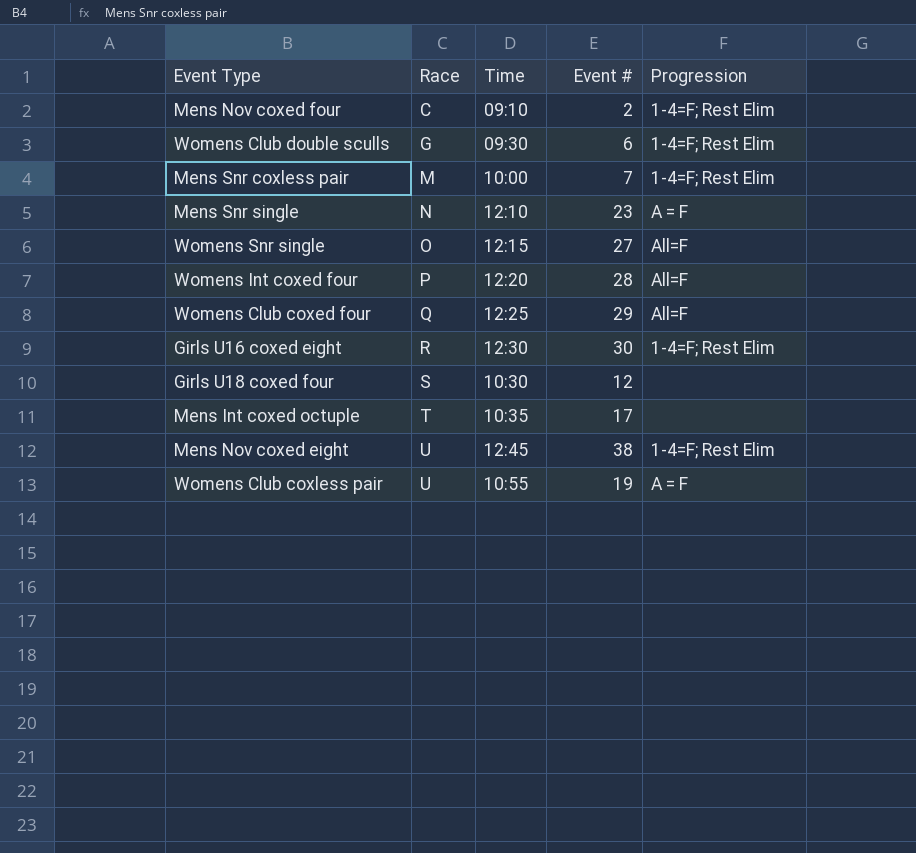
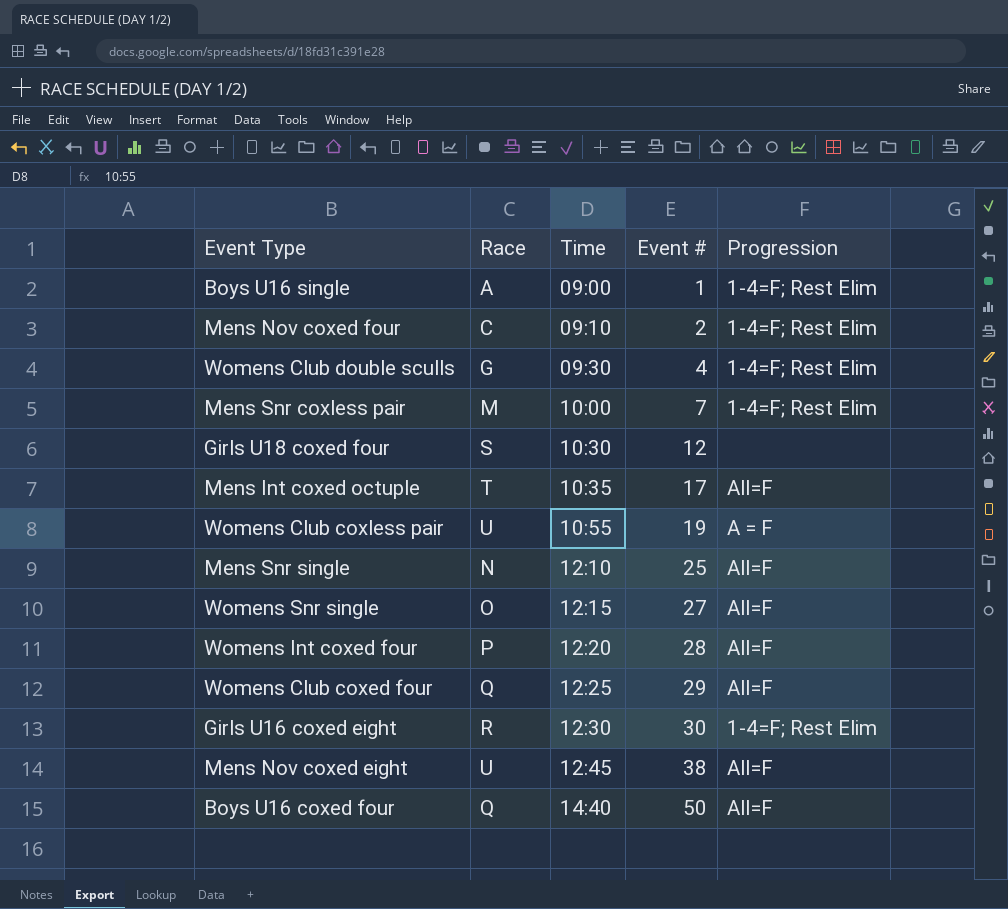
row order: Race ascending -> Time ascending
row Boys U16 single: none -> A | 09:00 | 1 | 1-4=F; Rest Elim
Womens Club double sculls | Event #: 6 -> 4
Mens Int coxed octuple | Progression: none -> All=F
Mens Snr single | Event #: 23 -> 25
Mens Snr single | Progression: A = F -> All=F
Mens Nov coxed eight | Progression: 1-4=F; Rest Elim -> All=F
row Boys U16 coxed four: none -> Q | 14:40 | 50 | All=F

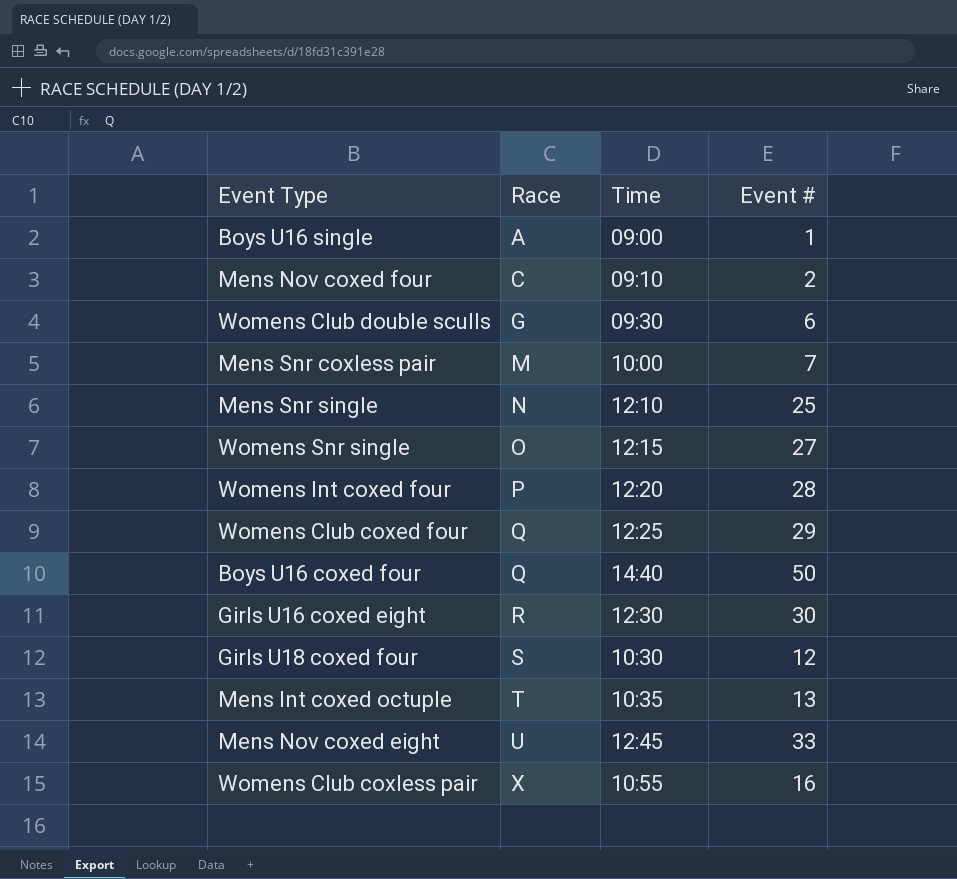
row order: Time ascending -> Race ascending
column Progression | position: 5 -> none
Womens Club double sculls | Event #: 4 -> 6
Mens Int coxed octuple | Event #: 17 -> 13
Mens Nov coxed eight | Event #: 38 -> 33
Womens Club coxless pair | Race: U -> X
Womens Club coxless pair | Event #: 19 -> 16

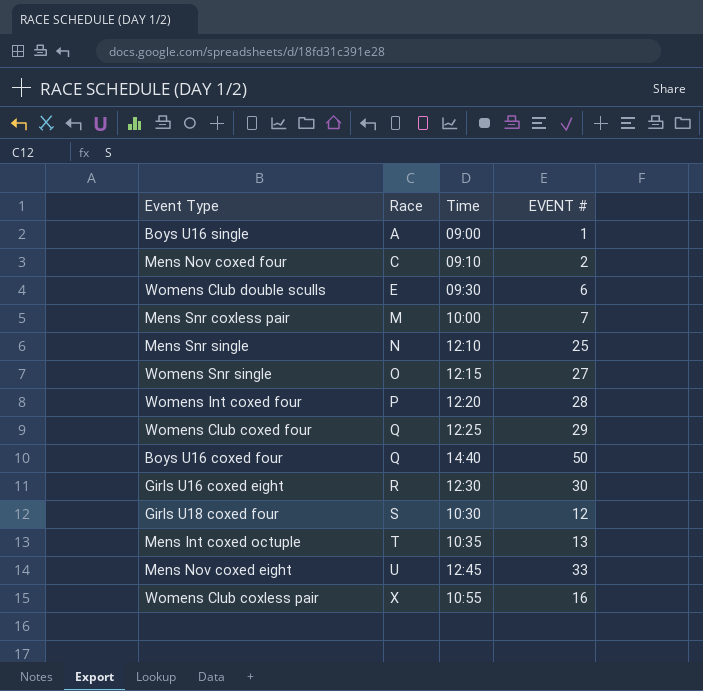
column name: Event # -> EVENT #
Womens Club double sculls | Race: G -> E

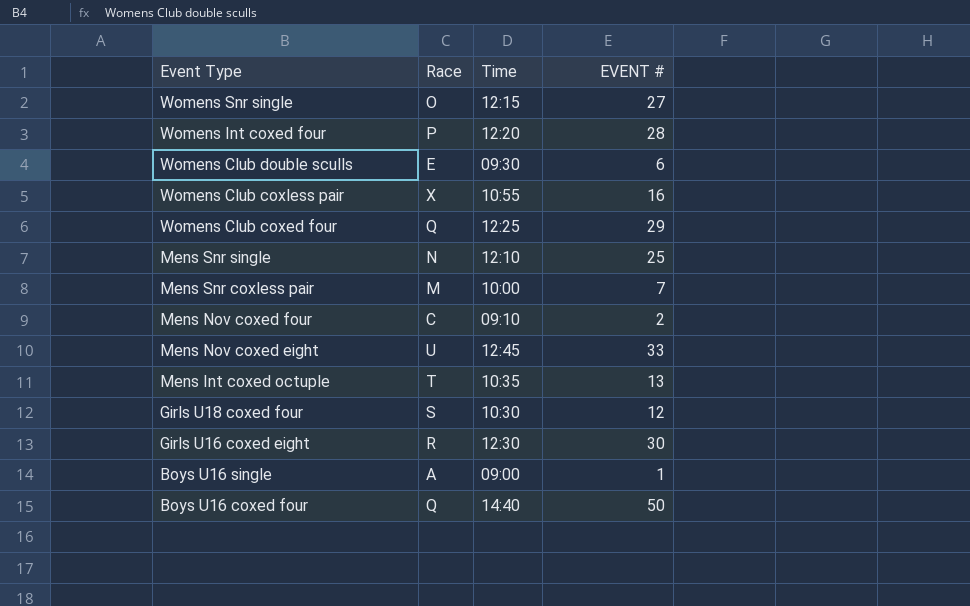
row order: Race ascending -> Event Type descending

